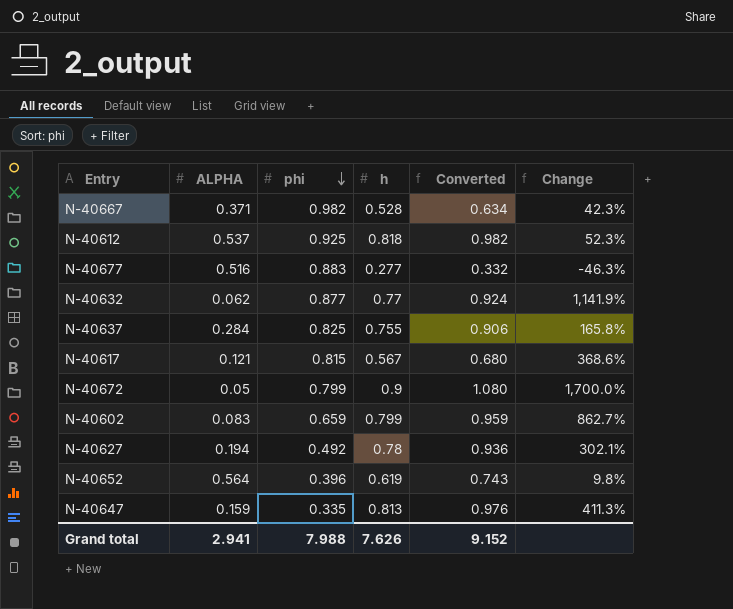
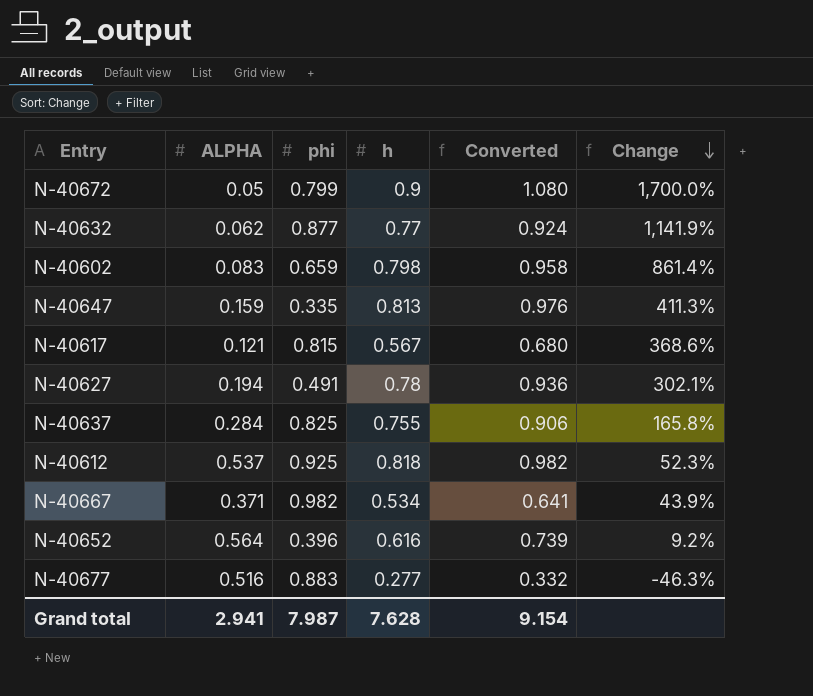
row order: phi descending -> Change descending
N-40602 | h: 0.799 -> 0.798
N-40602 | Converted: 0.959 -> 0.958
N-40602 | Change: 862.7% -> 861.4%
N-40627 | phi: 0.492 -> 0.491
N-40667 | h: 0.528 -> 0.534
N-40667 | Converted: 0.634 -> 0.641
N-40667 | Change: 42.3% -> 43.9%
N-40652 | h: 0.619 -> 0.616
N-40652 | Converted: 0.743 -> 0.739
N-40652 | Change: 9.8% -> 9.2%
Grand total | phi: 7.988 -> 7.987
Grand total | h: 7.626 -> 7.628
Grand total | Converted: 9.152 -> 9.154

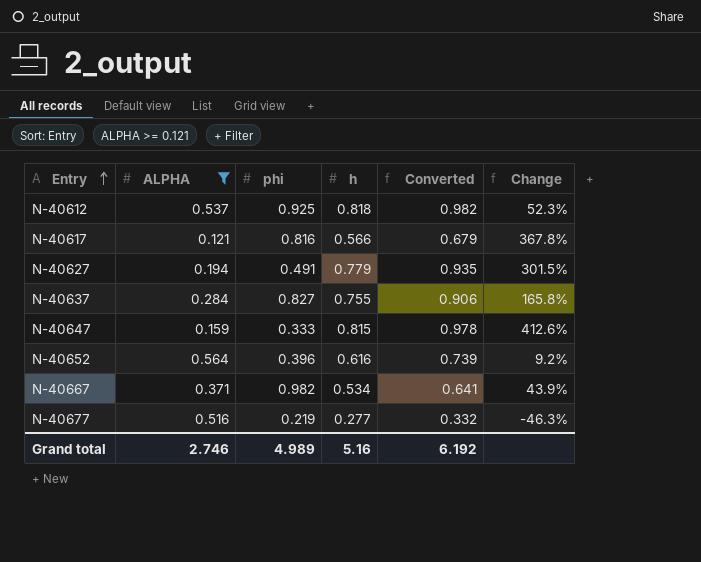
filter: none -> ALPHA >= 0.121
row order: Change descending -> Entry ascending
N-40617 | phi: 0.815 -> 0.816
N-40617 | h: 0.567 -> 0.566
N-40617 | Converted: 0.680 -> 0.679
N-40617 | Change: 368.6% -> 367.8%
N-40627 | h: 0.78 -> 0.779
N-40627 | Converted: 0.936 -> 0.935
N-40627 | Change: 302.1% -> 301.5%
N-40637 | phi: 0.825 -> 0.827
N-40647 | phi: 0.335 -> 0.333
N-40647 | h: 0.813 -> 0.815
N-40647 | Converted: 0.976 -> 0.978
N-40647 | Change: 411.3% -> 412.6%
N-40677 | phi: 0.883 -> 0.219
Grand total | ALPHA: 2.941 -> 2.746
Grand total | phi: 7.987 -> 4.989
Grand total | h: 7.628 -> 5.16
Grand total | Converted: 9.154 -> 6.192

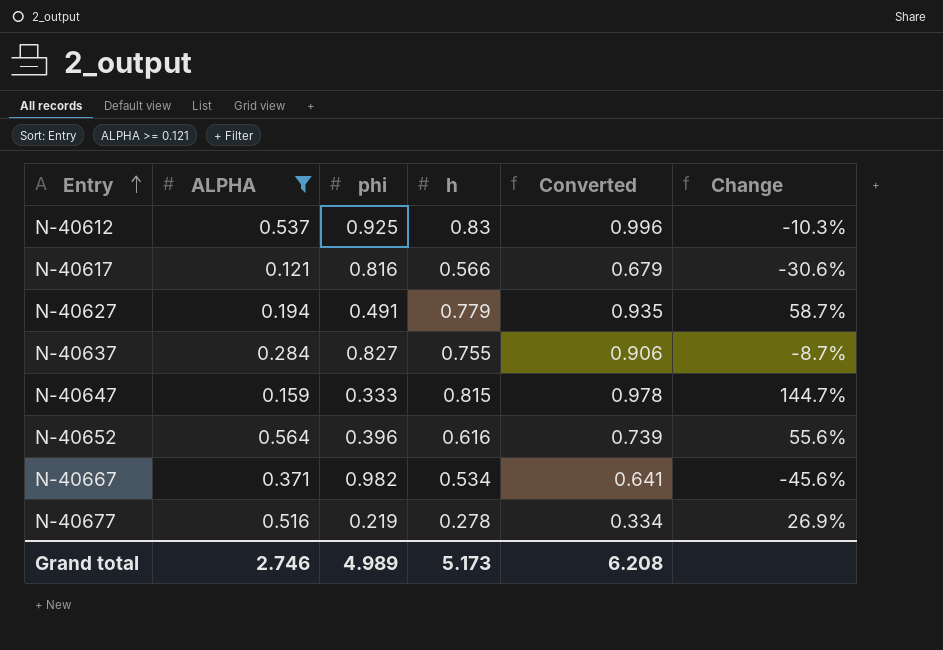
column Change | formula: ([h] - [ALPHA]) / [ALPHA] -> ([h] - [phi]) / [phi]
N-40612 | h: 0.818 -> 0.83
N-40612 | Converted: 0.982 -> 0.996
N-40677 | h: 0.277 -> 0.278
N-40677 | Converted: 0.332 -> 0.334
Grand total | h: 5.16 -> 5.173
Grand total | Converted: 6.192 -> 6.208

